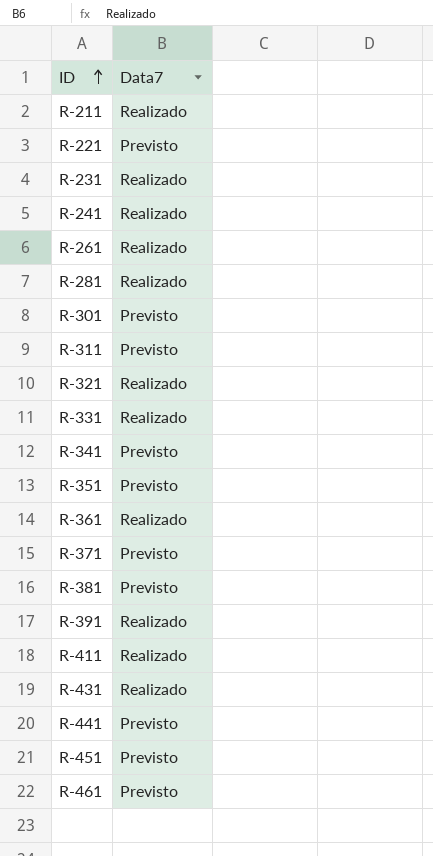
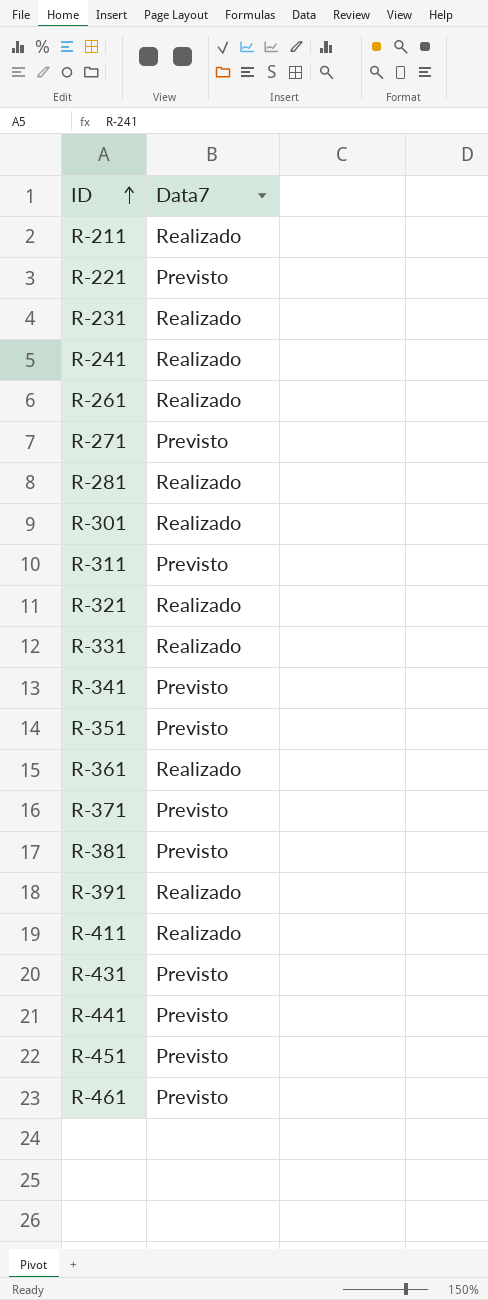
row R-271: none -> Previsto
R-301 | Data7: Previsto -> Realizado
R-431 | Data7: Realizado -> Previsto

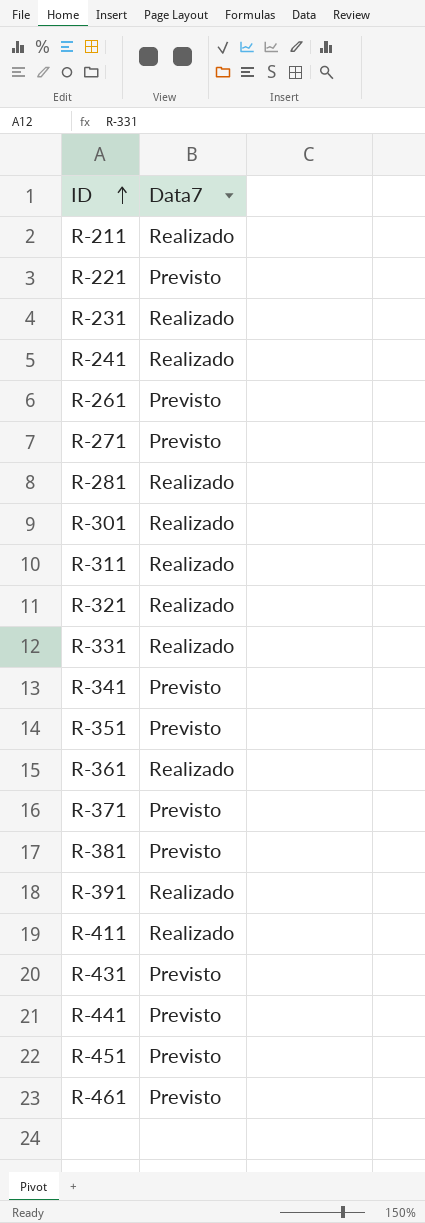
R-261 | Data7: Realizado -> Previsto
R-311 | Data7: Previsto -> Realizado

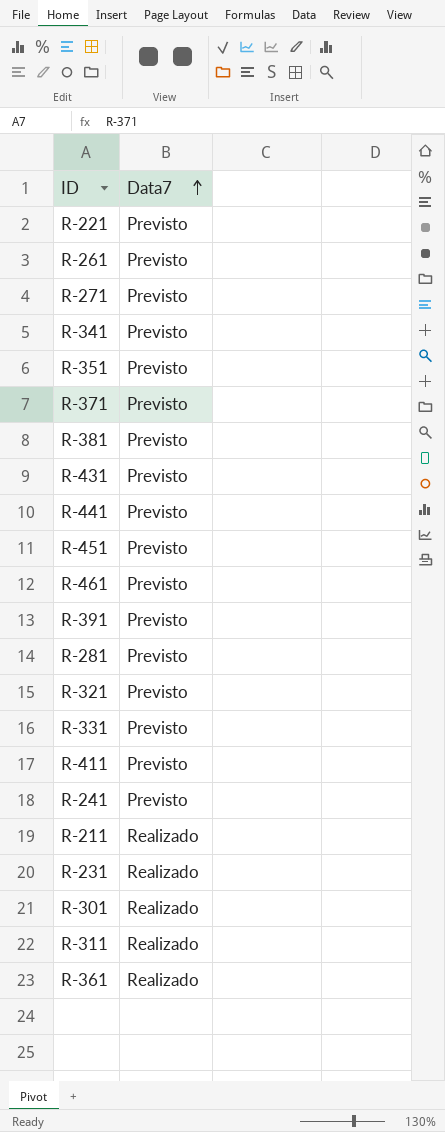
row order: ID ascending -> Data7 ascending
R-391 | Data7: Realizado -> Previsto
R-281 | Data7: Realizado -> Previsto
R-321 | Data7: Realizado -> Previsto
R-331 | Data7: Realizado -> Previsto
R-411 | Data7: Realizado -> Previsto
R-241 | Data7: Realizado -> Previsto

